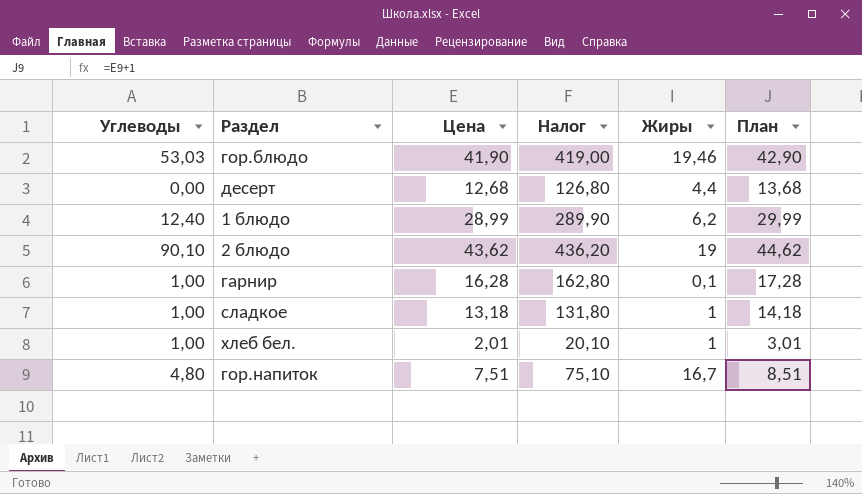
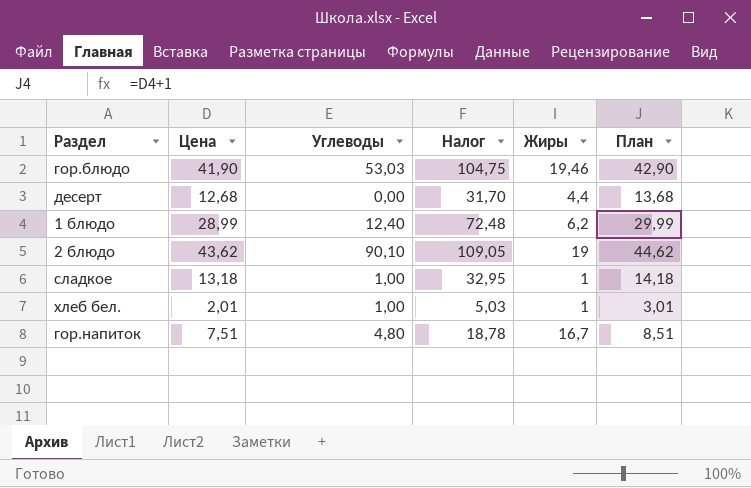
column Углеводы | position: 1 -> 3
column Налог | formula: [Цена] * 10 -> [Цена] * 2,5
row гарнир: 1,00 | 16,28 | 162,80 | 0,1 | 17,28 -> none

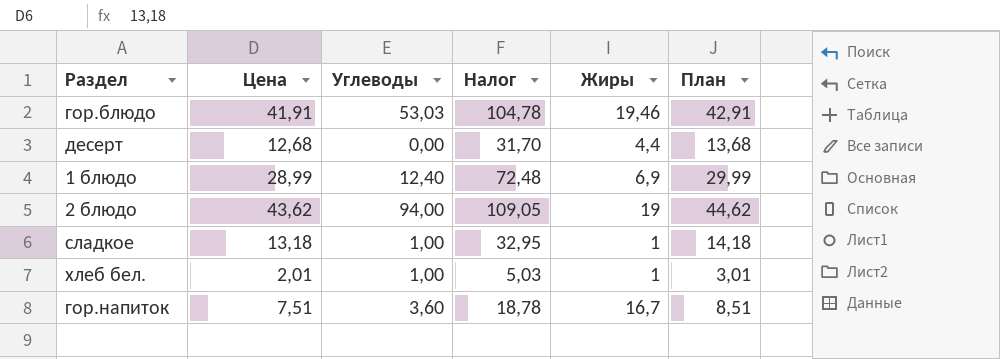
гор.блюдо | Цена: 41,90 -> 41,91
гор.блюдо | Налог: 104,75 -> 104,78
гор.блюдо | План: 42,90 -> 42,91
1 блюдо | Жиры: 6,2 -> 6,9
2 блюдо | Углеводы: 90,10 -> 94,00
гор.напиток | Углеводы: 4,80 -> 3,60

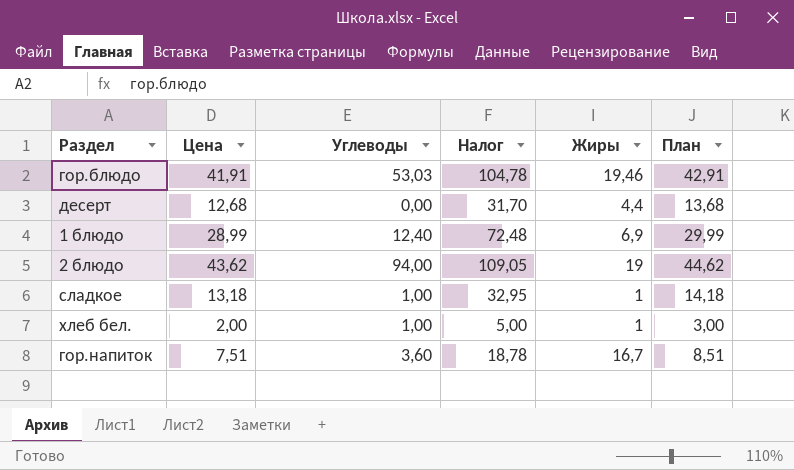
хлеб бел. | Цена: 2,01 -> 2,00
хлеб бел. | Налог: 5,03 -> 5,00
хлеб бел. | План: 3,01 -> 3,00

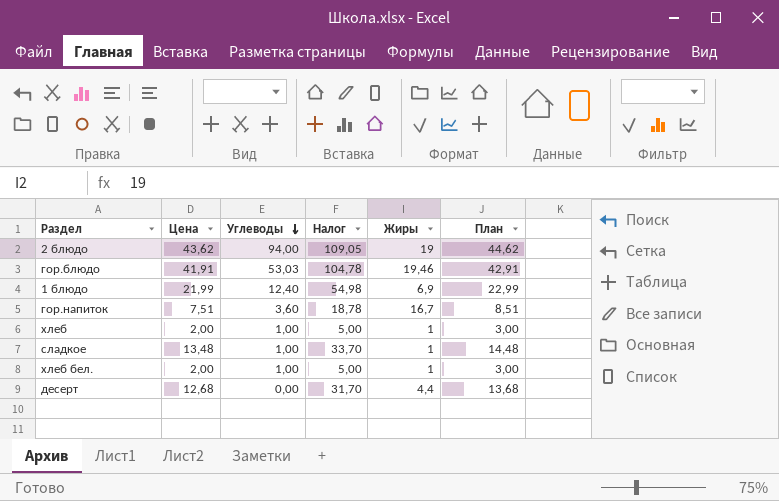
row order: none -> Углеводы descending
1 блюдо | Цена: 28,99 -> 21,99
1 блюдо | Налог: 72,48 -> 54,98
1 блюдо | План: 29,99 -> 22,99
row хлеб: none -> 2,00 | 1,00 | 5,00 | 1 | 3,00
сладкое | Цена: 13,18 -> 13,48
сладкое | Налог: 32,95 -> 33,70
сладкое | План: 14,18 -> 14,48

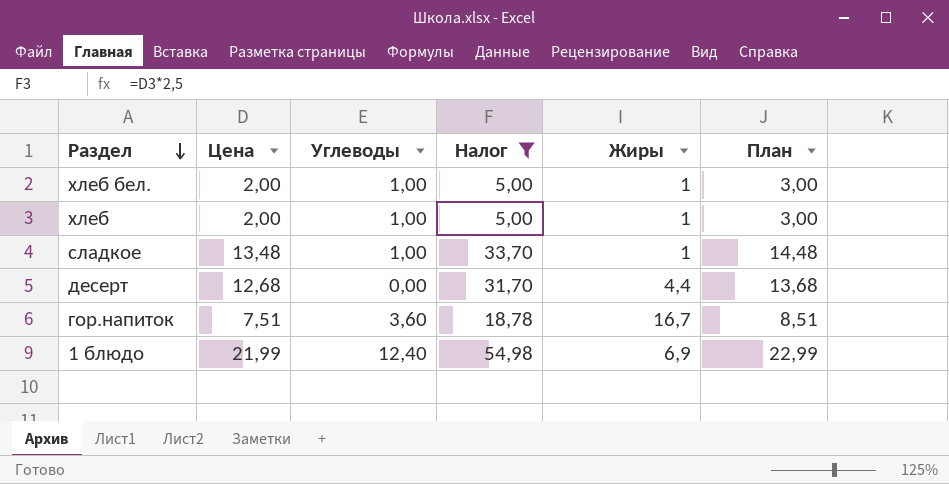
filter: none -> Налог <= 54,98
row order: Углеводы descending -> Раздел descending

